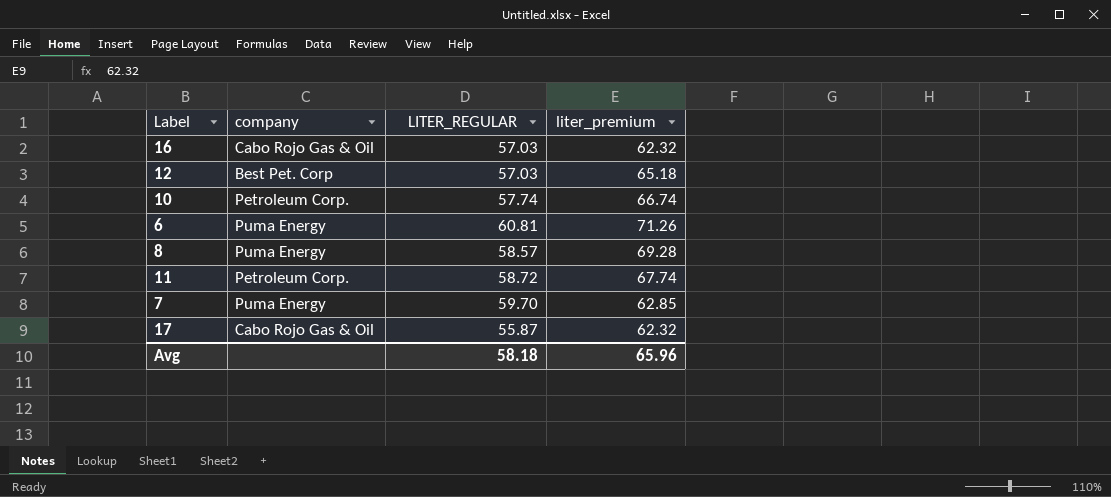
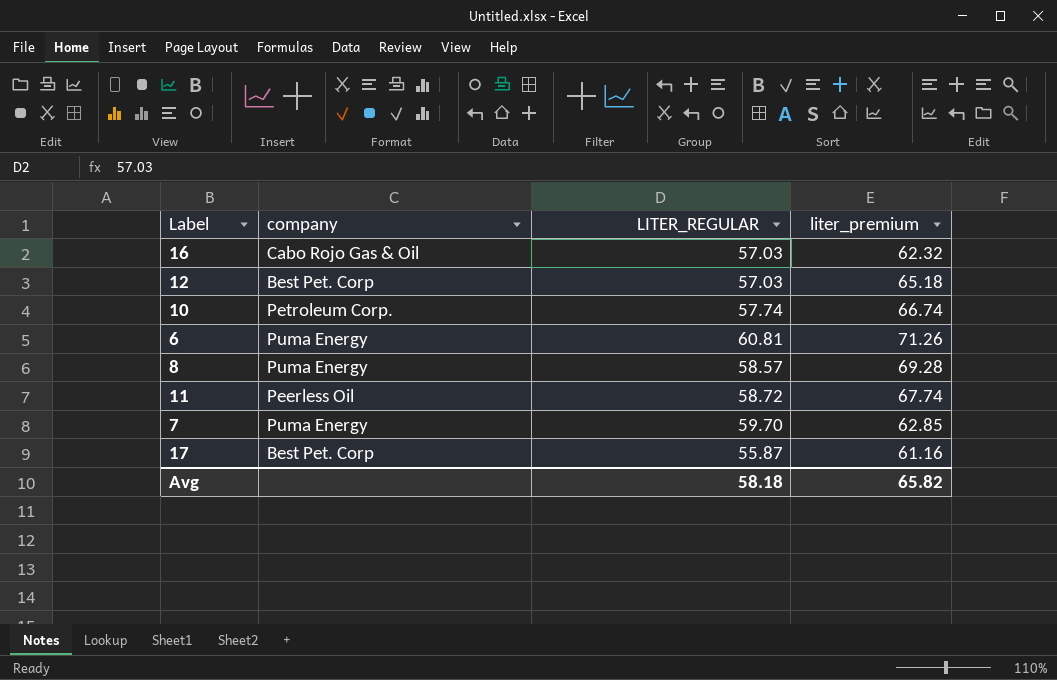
11 | company: Petroleum Corp. -> Peerless Oil
17 | company: Cabo Rojo Gas & Oil -> Best Pet. Corp
17 | liter_premium: 62.32 -> 61.16
Avg | liter_premium: 65.96 -> 65.82

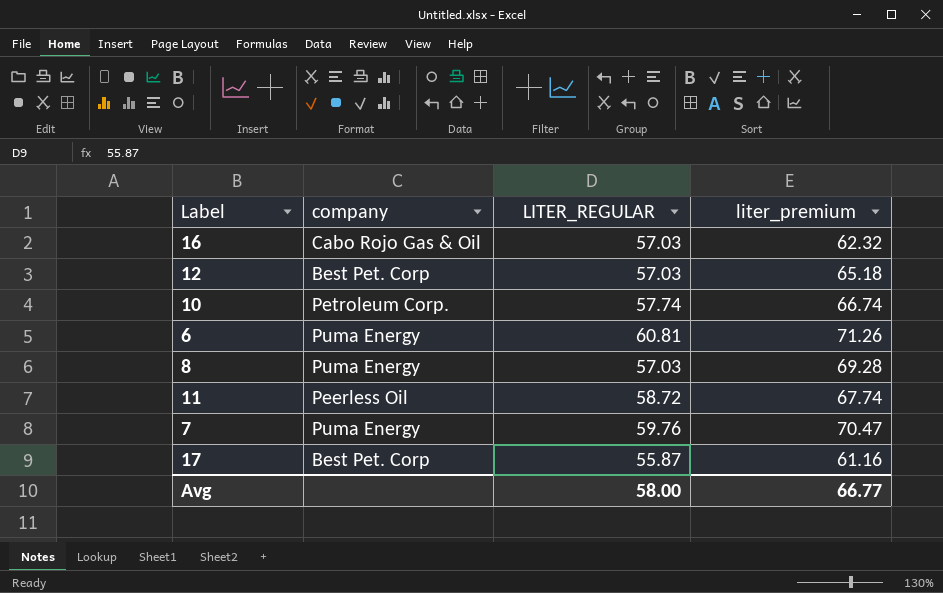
8 | LITER_REGULAR: 58.57 -> 57.03
7 | LITER_REGULAR: 59.70 -> 59.76
7 | liter_premium: 62.85 -> 70.47
Avg | LITER_REGULAR: 58.18 -> 58.00
Avg | liter_premium: 65.82 -> 66.77

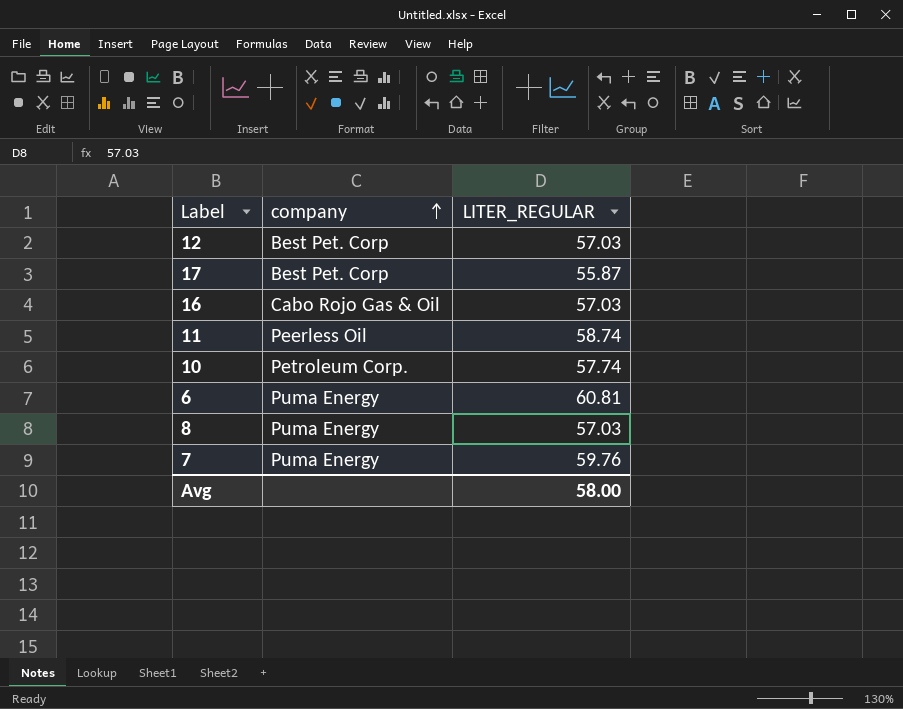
row order: none -> company ascending
column liter_premium | position: 4 -> none
11 | LITER_REGULAR: 58.72 -> 58.74

